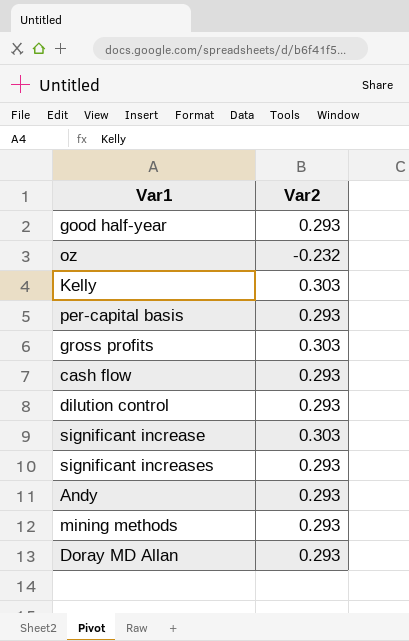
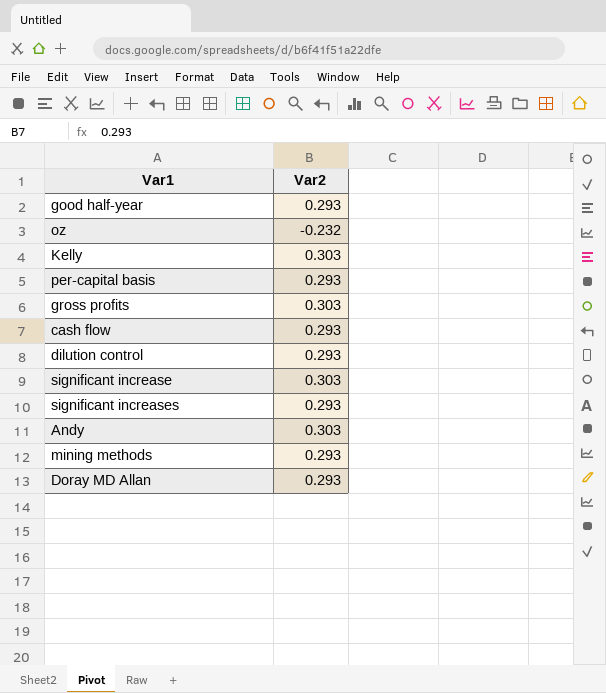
Andy | Var2: 0.293 -> 0.303

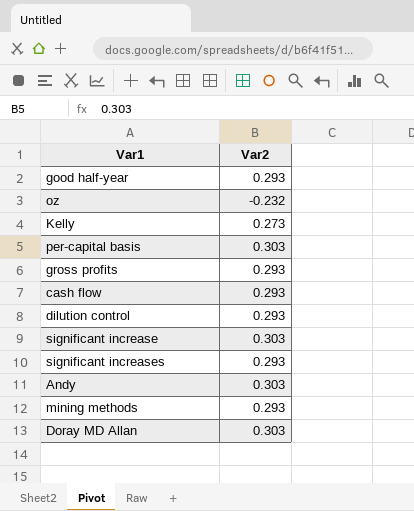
Kelly | Var2: 0.303 -> 0.273
per-capital basis | Var2: 0.293 -> 0.303
gross profits | Var2: 0.303 -> 0.293
Doray MD Allan | Var2: 0.293 -> 0.303

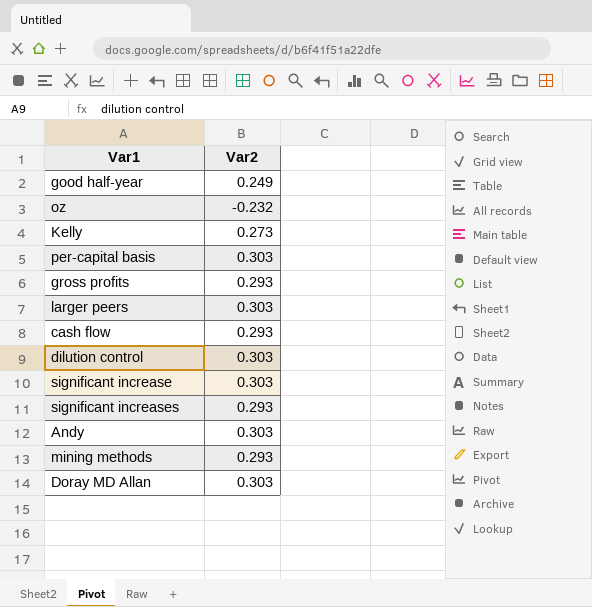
good half-year | Var2: 0.293 -> 0.249
row larger peers: none -> 0.303
dilution control | Var2: 0.293 -> 0.303

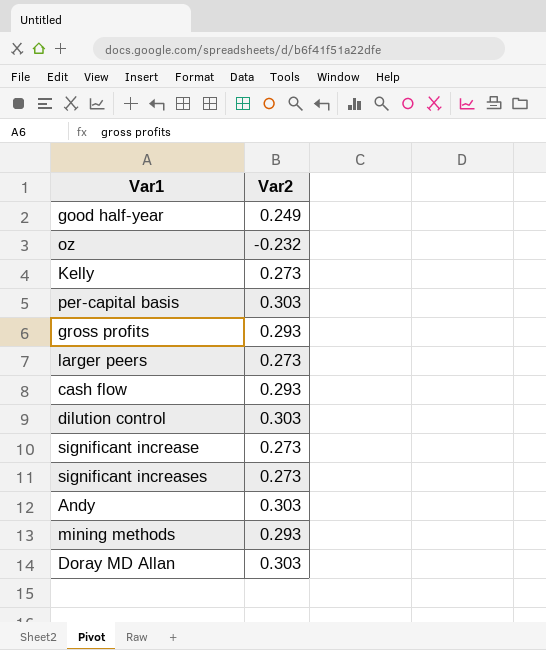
larger peers | Var2: 0.303 -> 0.273
significant increase | Var2: 0.303 -> 0.273
significant increases | Var2: 0.293 -> 0.273

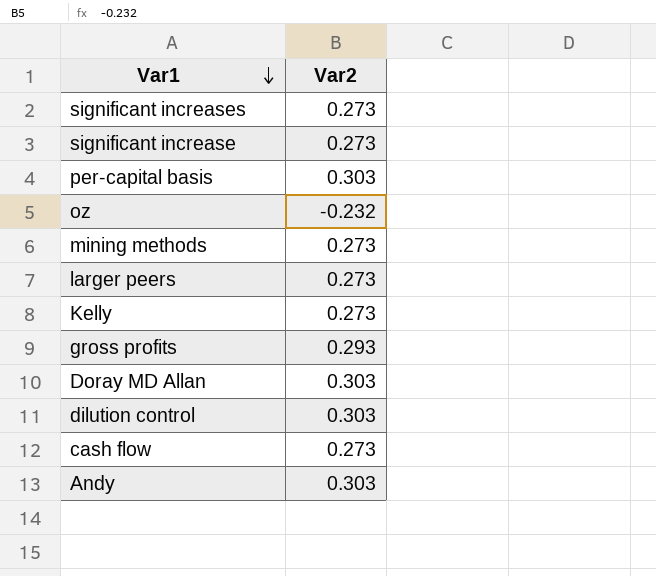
row order: none -> Var1 descending
row good half-year: 0.249 -> none
mining methods | Var2: 0.293 -> 0.273
cash flow | Var2: 0.293 -> 0.273

